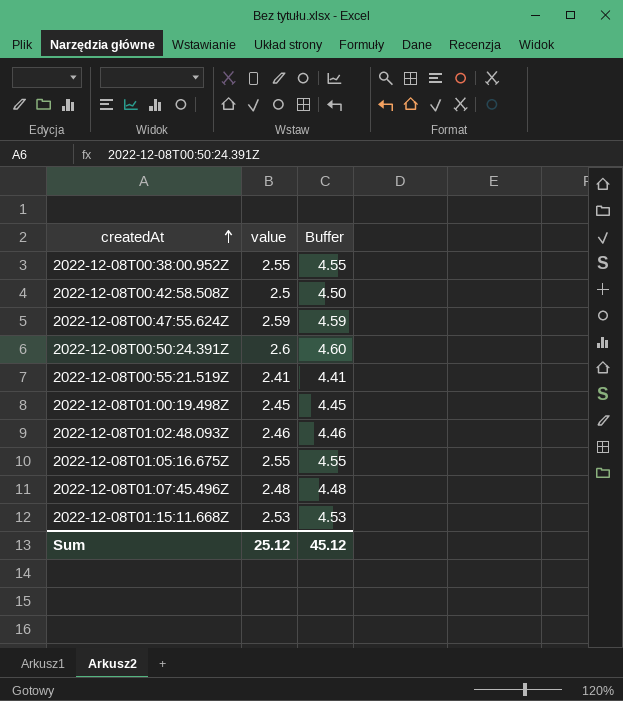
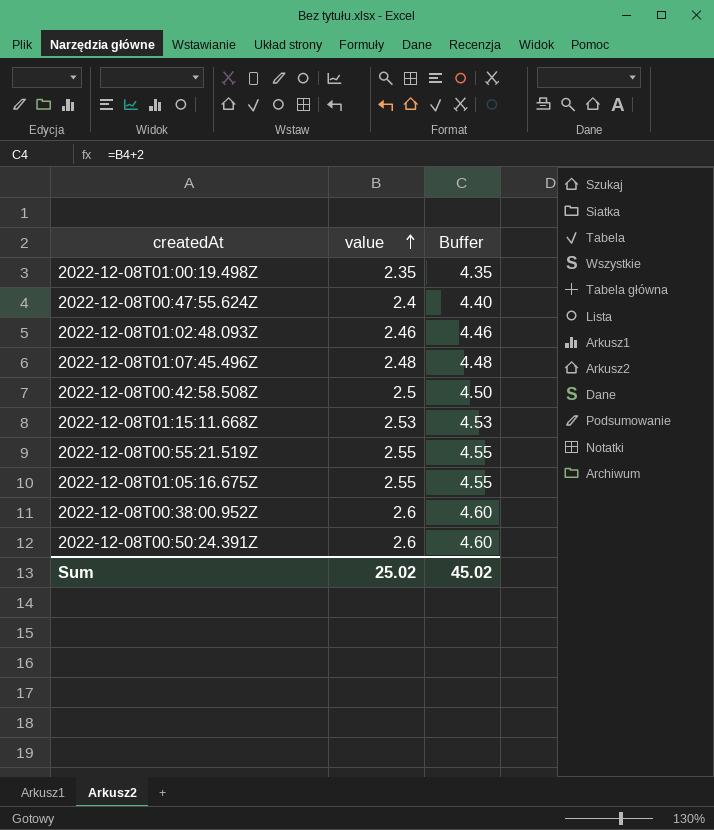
row order: createdAt ascending -> value ascending
2022-12-08T01:00:19.498Z | value: 2.45 -> 2.35
2022-12-08T01:00:19.498Z | Buffer: 4.45 -> 4.35
2022-12-08T00:47:55.624Z | value: 2.59 -> 2.4
2022-12-08T00:47:55.624Z | Buffer: 4.59 -> 4.40
2022-12-08T00:55:21.519Z | value: 2.41 -> 2.55
2022-12-08T00:55:21.519Z | Buffer: 4.41 -> 4.55
2022-12-08T00:38:00.952Z | value: 2.55 -> 2.6
2022-12-08T00:38:00.952Z | Buffer: 4.55 -> 4.60
Sum | value: 25.12 -> 25.02
Sum | Buffer: 45.12 -> 45.02

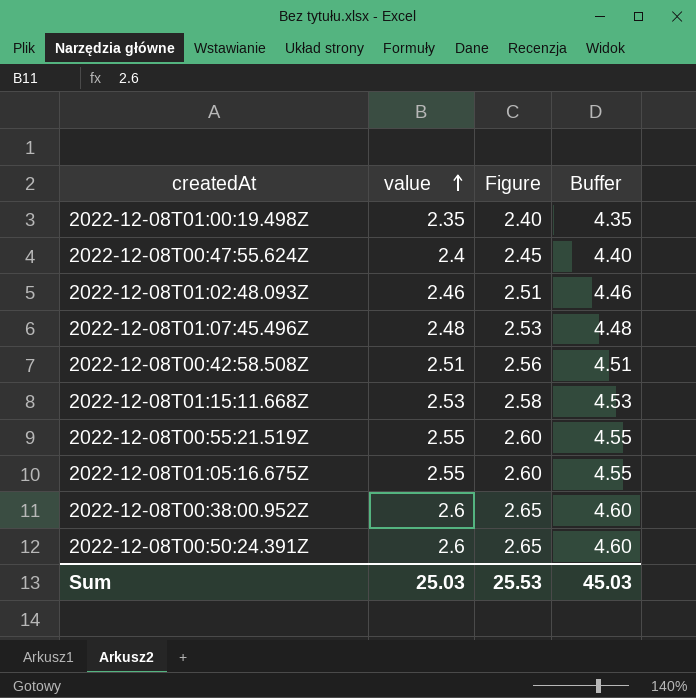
column Figure | formula: none -> [value] * 1.02
2022-12-08T00:42:58.508Z | value: 2.5 -> 2.51
2022-12-08T00:42:58.508Z | Buffer: 4.50 -> 4.51
Sum | value: 25.02 -> 25.03
Sum | Buffer: 45.02 -> 45.03

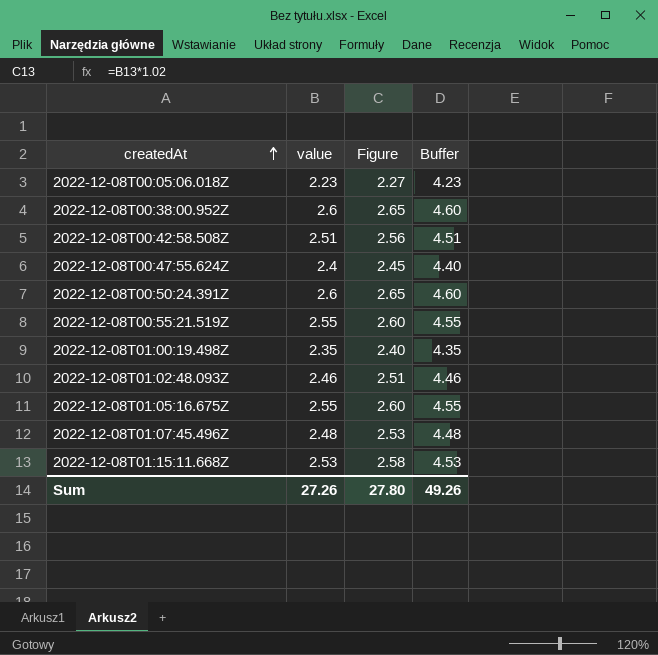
row order: value ascending -> createdAt ascending
row 2022-12-08T00:05:06.018Z: none -> 2.23 | 2.27 | 4.23
Sum | value: 25.03 -> 27.26
Sum | Figure: 25.53 -> 27.80
Sum | Buffer: 45.03 -> 49.26

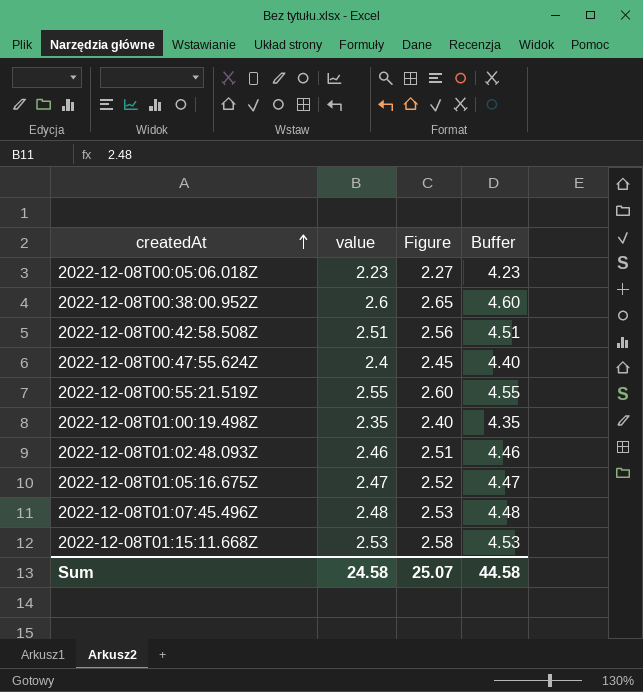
row 2022-12-08T00:50:24.391Z: 2.6 | 2.65 | 4.60 -> none
2022-12-08T01:05:16.675Z | value: 2.55 -> 2.47
2022-12-08T01:05:16.675Z | Figure: 2.60 -> 2.52
2022-12-08T01:05:16.675Z | Buffer: 4.55 -> 4.47
Sum | value: 27.26 -> 24.58
Sum | Figure: 27.80 -> 25.07
Sum | Buffer: 49.26 -> 44.58

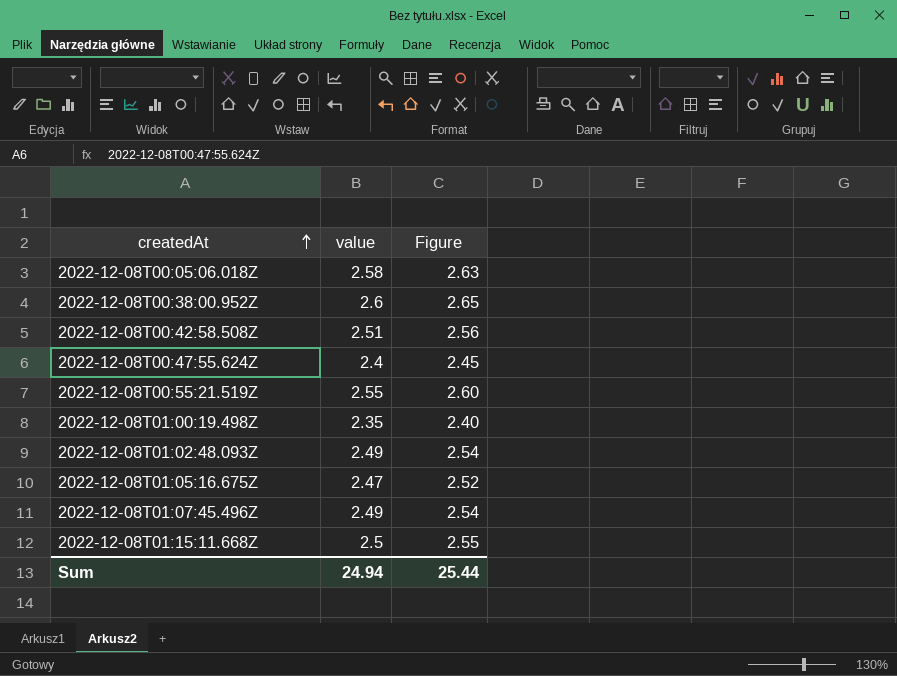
column Buffer | formula: [value] + 2 -> none
2022-12-08T00:05:06.018Z | value: 2.23 -> 2.58
2022-12-08T00:05:06.018Z | Figure: 2.27 -> 2.63
2022-12-08T01:02:48.093Z | value: 2.46 -> 2.49
2022-12-08T01:02:48.093Z | Figure: 2.51 -> 2.54
2022-12-08T01:07:45.496Z | value: 2.48 -> 2.49
2022-12-08T01:07:45.496Z | Figure: 2.53 -> 2.54
2022-12-08T01:15:11.668Z | value: 2.53 -> 2.5
2022-12-08T01:15:11.668Z | Figure: 2.58 -> 2.55
Sum | value: 24.58 -> 24.94
Sum | Figure: 25.07 -> 25.44

